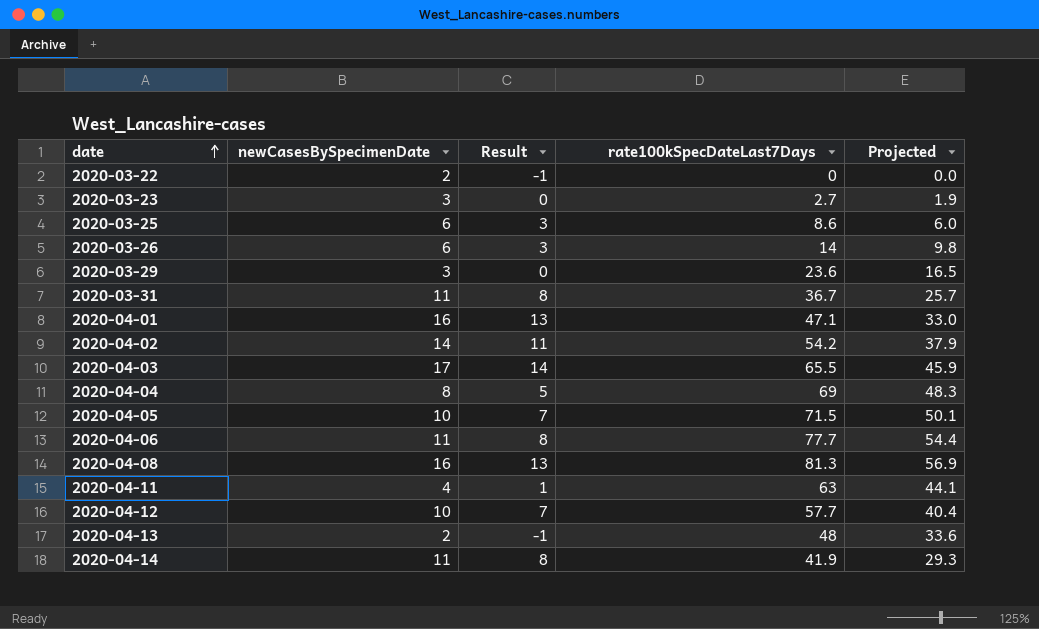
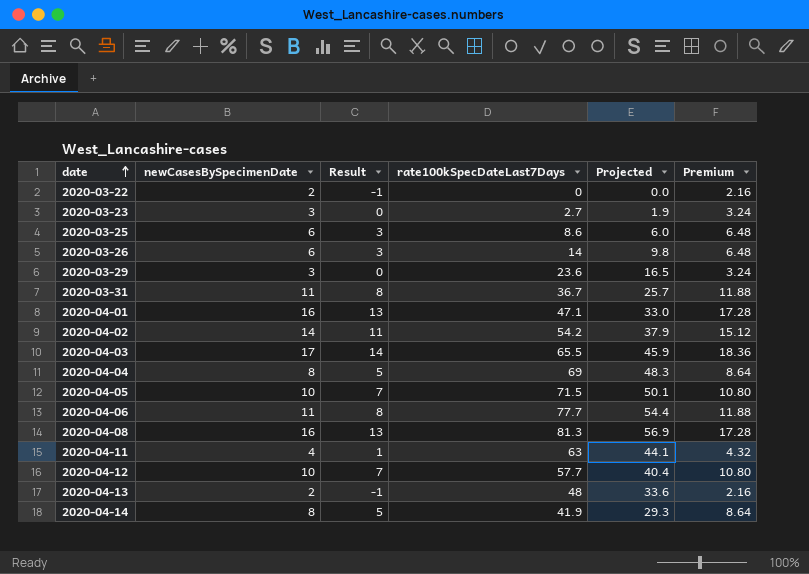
column Premium | formula: none -> [newCasesBySpecimenDate] * 1.08
2020-04-14 | newCasesBySpecimenDate: 11 -> 8
2020-04-14 | Result: 8 -> 5

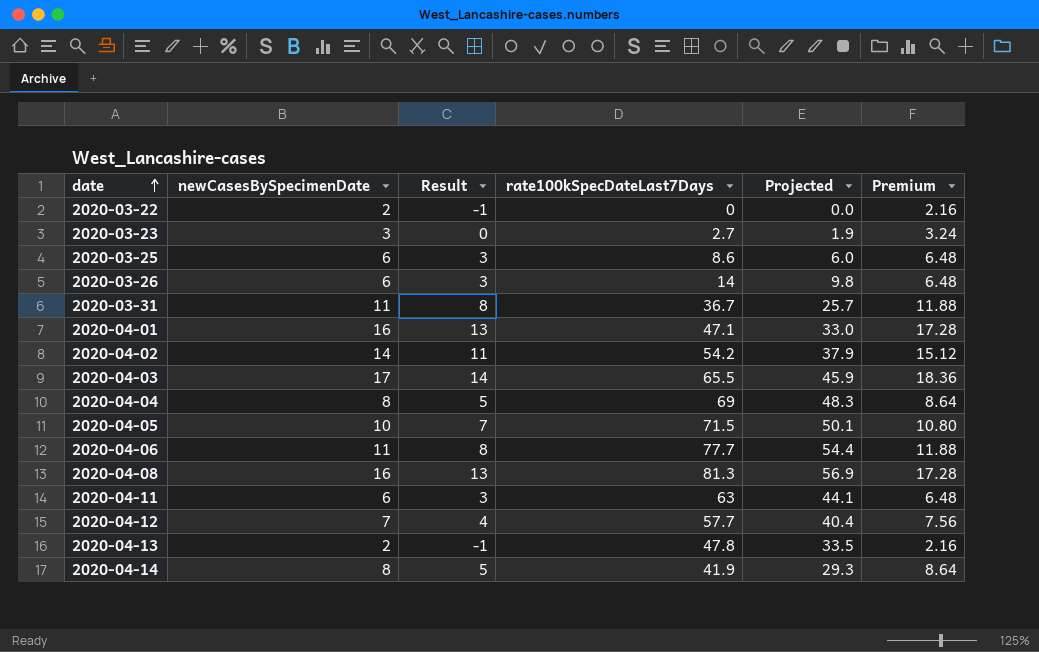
row 2020-03-29: 3 | 0 | 23.6 | 16.5 | 3.24 -> none
2020-04-11 | newCasesBySpecimenDate: 4 -> 6
2020-04-11 | Result: 1 -> 3
2020-04-11 | Premium: 4.32 -> 6.48
2020-04-12 | newCasesBySpecimenDate: 10 -> 7
2020-04-12 | Result: 7 -> 4
2020-04-12 | Premium: 10.80 -> 7.56
2020-04-13 | rate100kSpecDateLast7Days: 48 -> 47.8
2020-04-13 | Projected: 33.6 -> 33.5

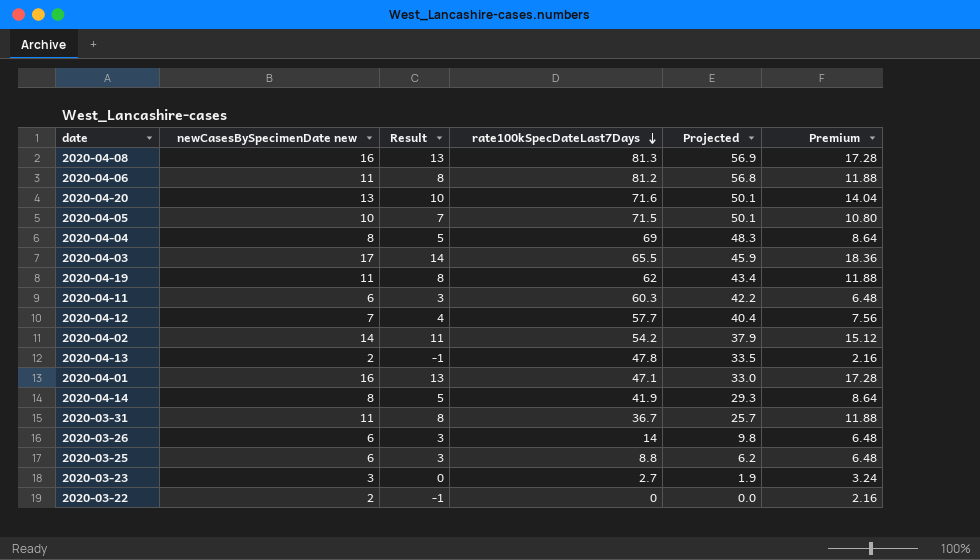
row order: date ascending -> rate100kSpecDateLast7Days descending
column name: newCasesBySpecimenDate -> newCasesBySpecimenDate new
2020-04-06 | rate100kSpecDateLast7Days: 77.7 -> 81.2
2020-04-06 | Projected: 54.4 -> 56.8
row 2020-04-20: none -> 13 | 10 | 71.6 | 50.1 | 14.04
row 2020-04-19: none -> 11 | 8 | 62 | 43.4 | 11.88
2020-04-11 | rate100kSpecDateLast7Days: 63 -> 60.3
2020-04-11 | Projected: 44.1 -> 42.2
2020-03-25 | rate100kSpecDateLast7Days: 8.6 -> 8.8
2020-03-25 | Projected: 6.0 -> 6.2

